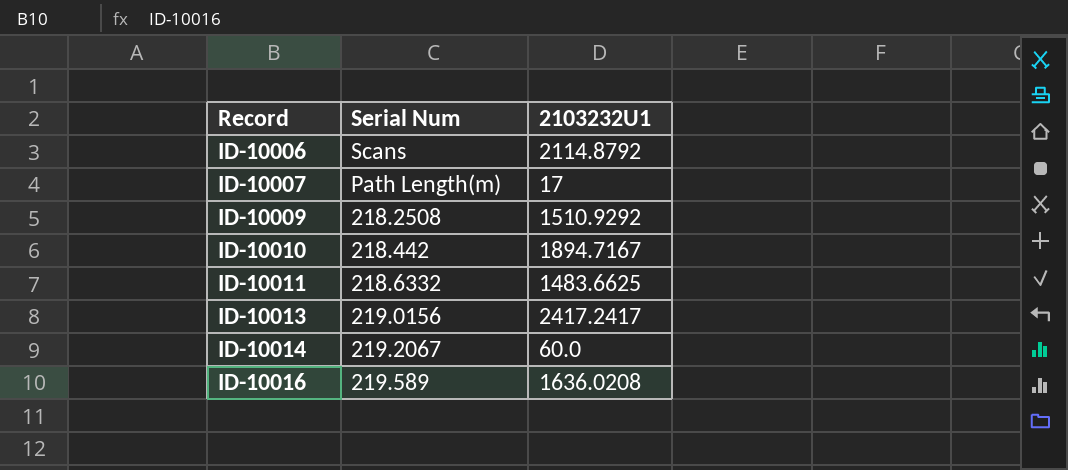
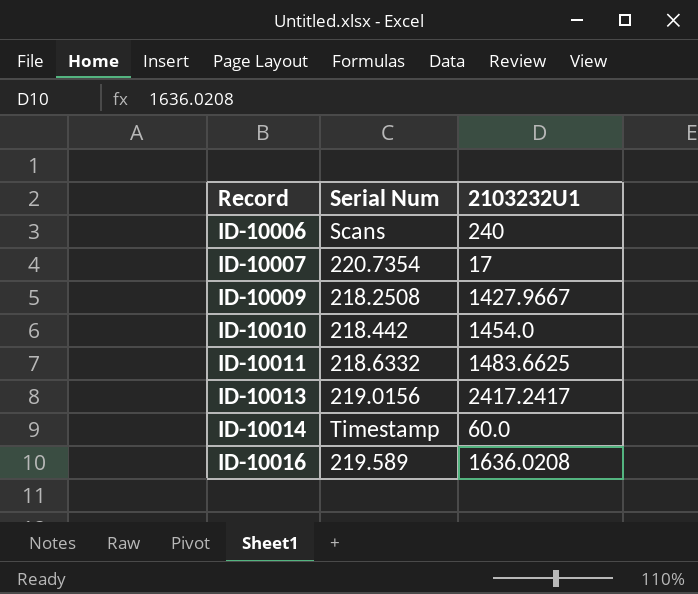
ID-10006 | 2103232U1: 2114.8792 -> 240
ID-10007 | Serial Num: Path Length(m) -> 220.7354
ID-10009 | 2103232U1: 1510.9292 -> 1427.9667
ID-10010 | 2103232U1: 1894.7167 -> 1454.0
ID-10014 | Serial Num: 219.2067 -> Timestamp

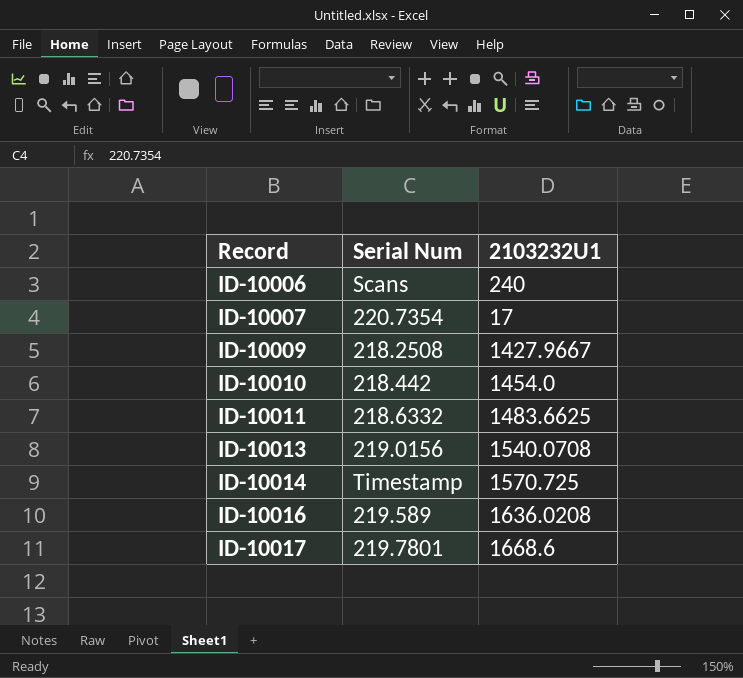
ID-10013 | 2103232U1: 2417.2417 -> 1540.0708
ID-10014 | 2103232U1: 60.0 -> 1570.725
row ID-10017: none -> 219.7801 | 1668.6

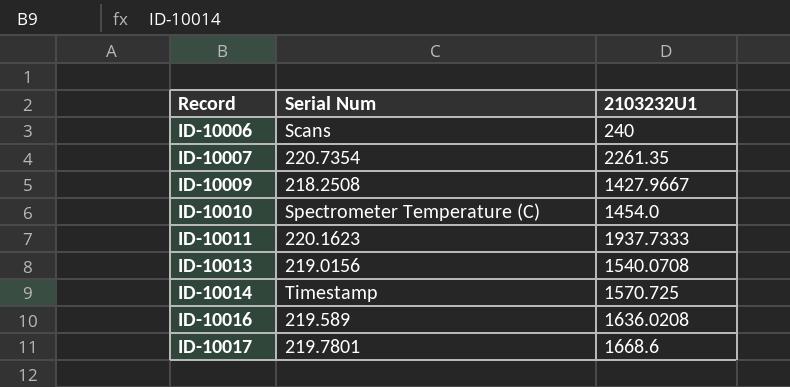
ID-10007 | 2103232U1: 17 -> 2261.35
ID-10010 | Serial Num: 218.442 -> Spectrometer Temperature (C)
ID-10011 | Serial Num: 218.6332 -> 220.1623
ID-10011 | 2103232U1: 1483.6625 -> 1937.7333

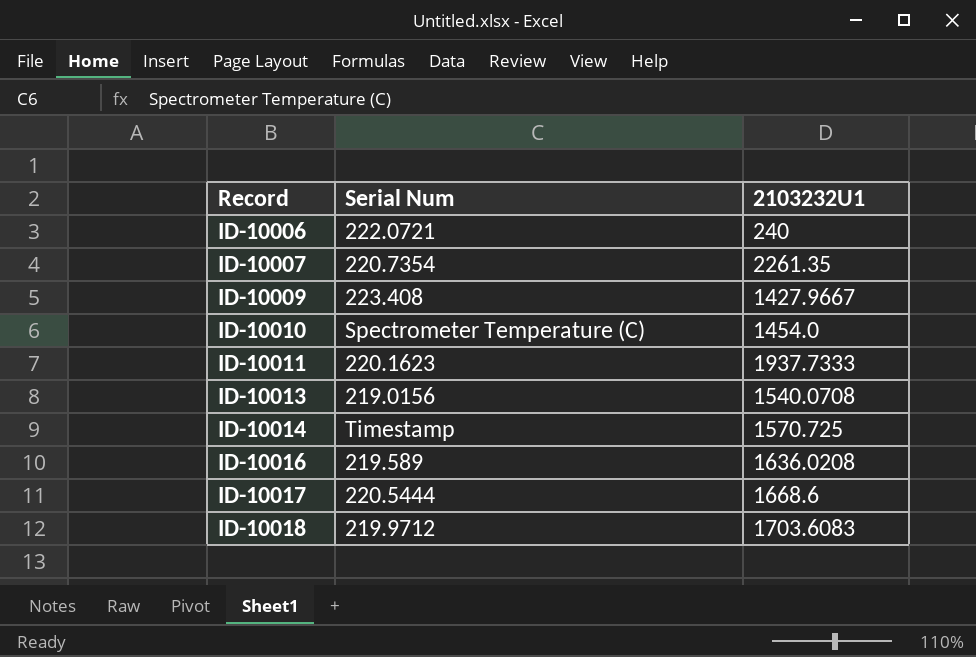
ID-10006 | Serial Num: Scans -> 222.0721
ID-10009 | Serial Num: 218.2508 -> 223.408
ID-10017 | Serial Num: 219.7801 -> 220.5444
row ID-10018: none -> 219.9712 | 1703.6083

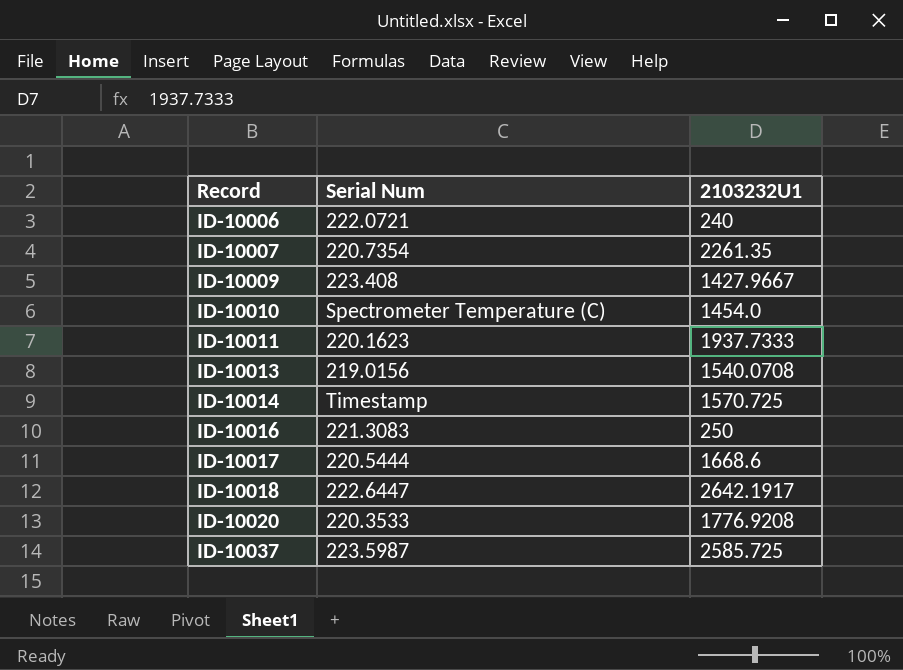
ID-10016 | Serial Num: 219.589 -> 221.3083
ID-10016 | 2103232U1: 1636.0208 -> 250
ID-10018 | Serial Num: 219.9712 -> 222.6447
ID-10018 | 2103232U1: 1703.6083 -> 2642.1917
row ID-10020: none -> 220.3533 | 1776.9208
row ID-10037: none -> 223.5987 | 2585.725

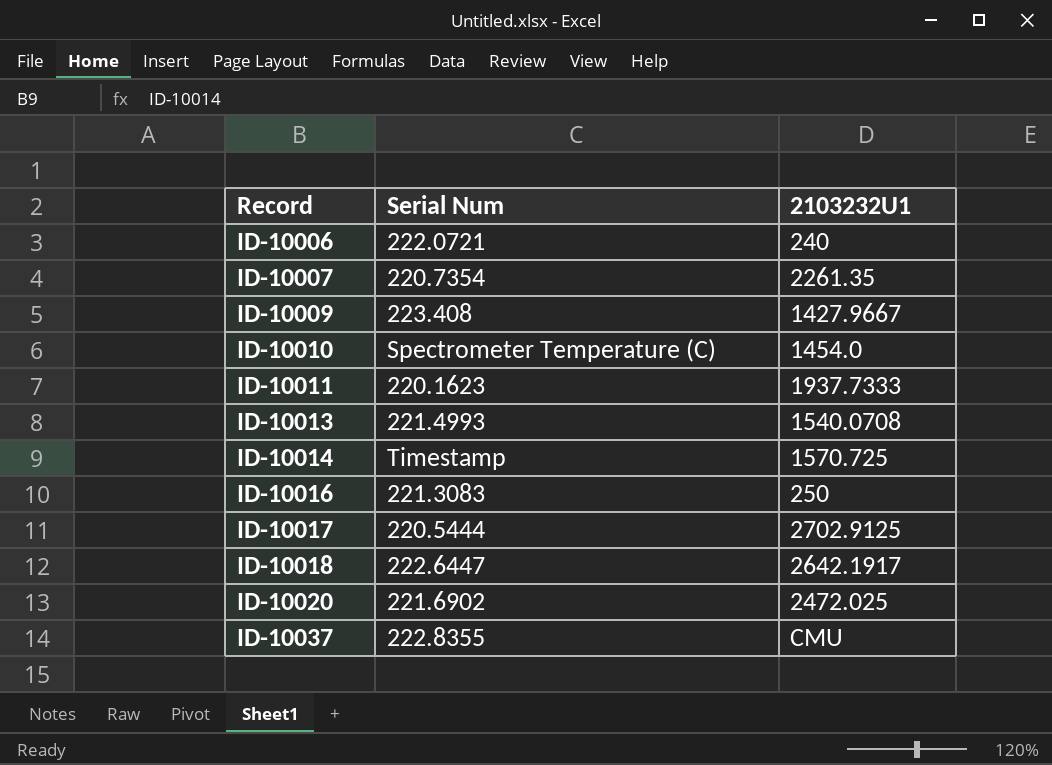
ID-10013 | Serial Num: 219.0156 -> 221.4993
ID-10017 | 2103232U1: 1668.6 -> 2702.9125
ID-10020 | Serial Num: 220.3533 -> 221.6902
ID-10020 | 2103232U1: 1776.9208 -> 2472.025
ID-10037 | Serial Num: 223.5987 -> 222.8355
ID-10037 | 2103232U1: 2585.725 -> CMU

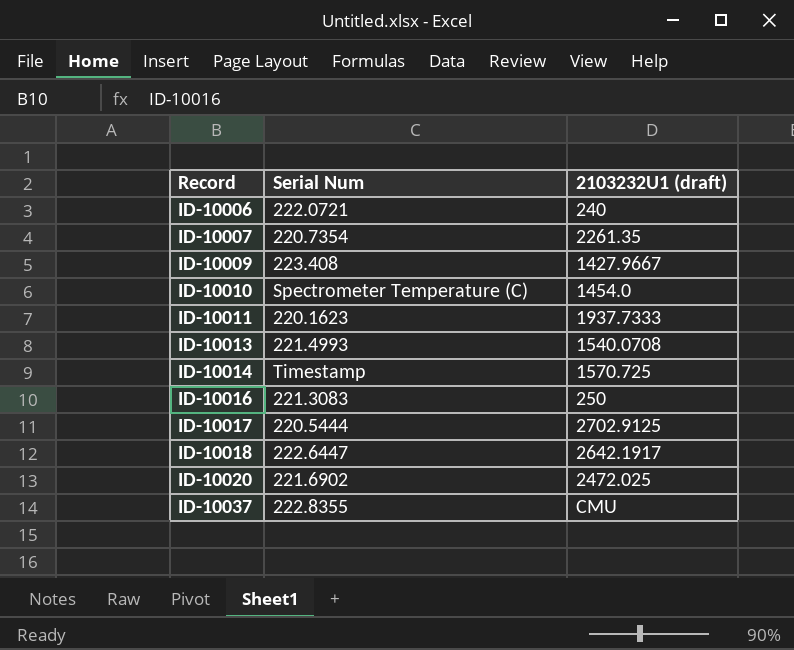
column name: 2103232U1 -> 2103232U1 (draft)

